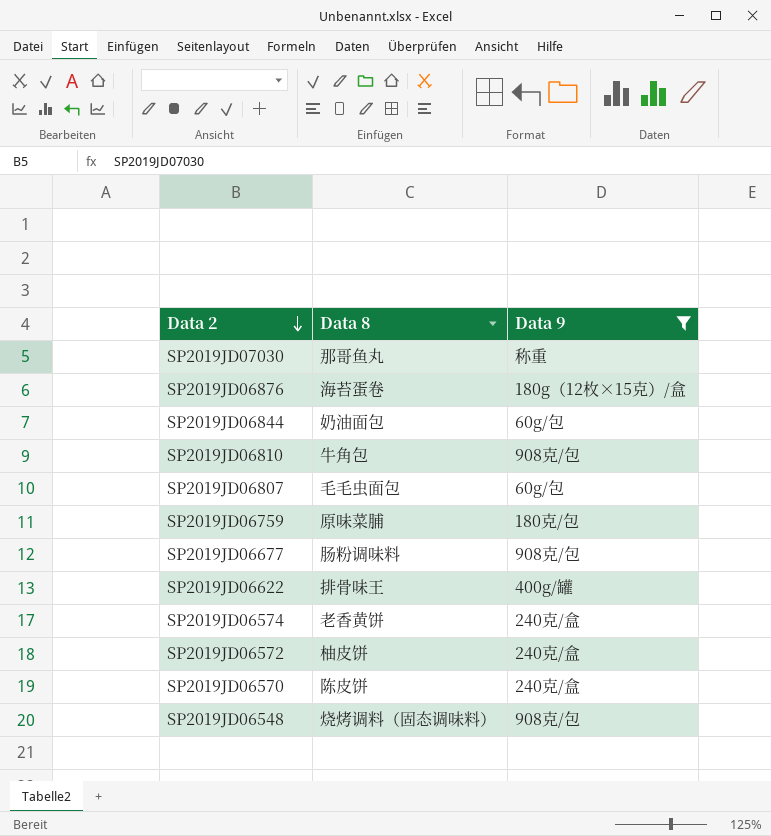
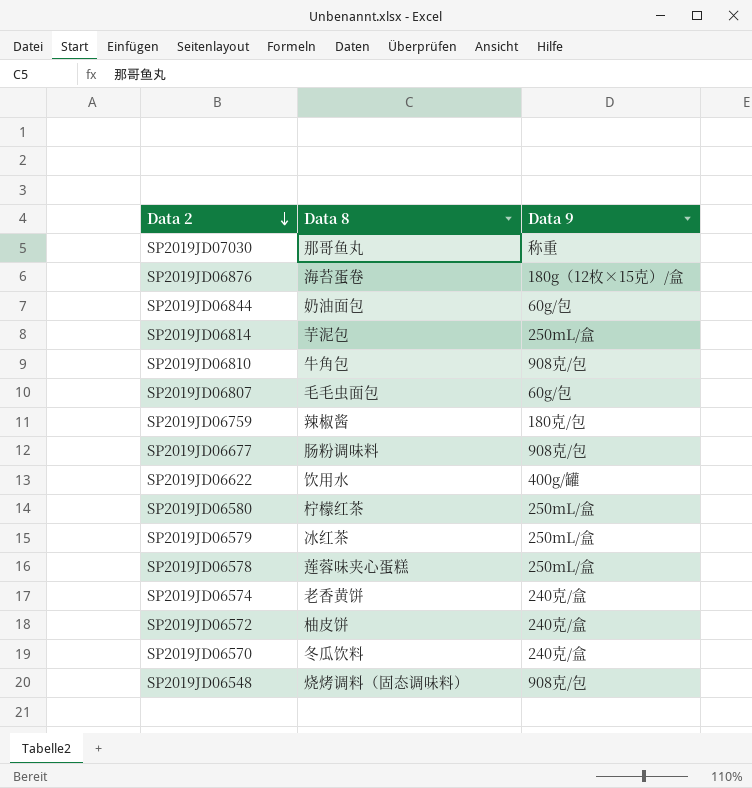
filter: Data 9 != 250mL/盒 -> none
SP2019JD06759 | Data 8: 原味菜脯 -> 辣椒酱
SP2019JD06622 | Data 8: 排骨味王 -> 饮用水
SP2019JD06570 | Data 8: 陈皮饼 -> 冬瓜饮料

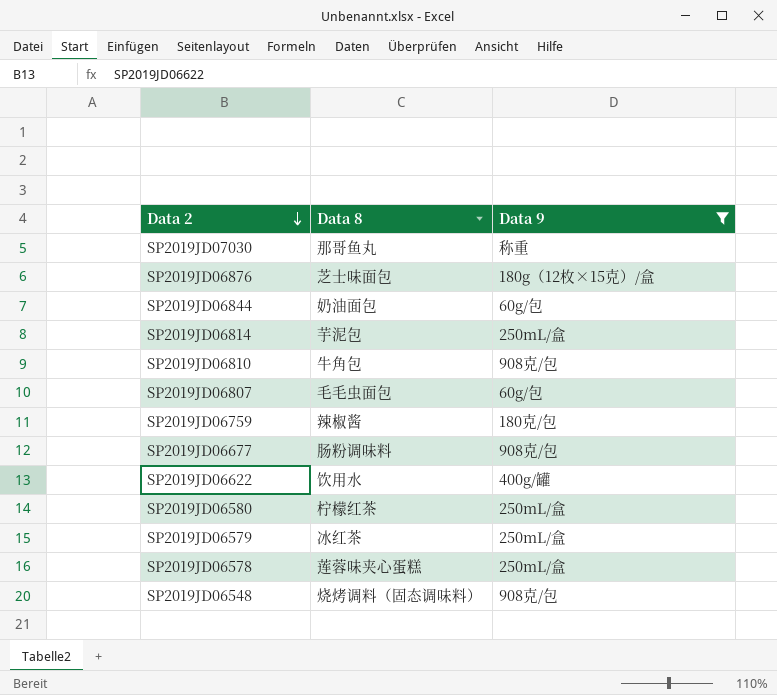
filter: none -> Data 9 != 240克/盒
SP2019JD06876 | Data 8: 海苔蛋卷 -> 芝士味面包

